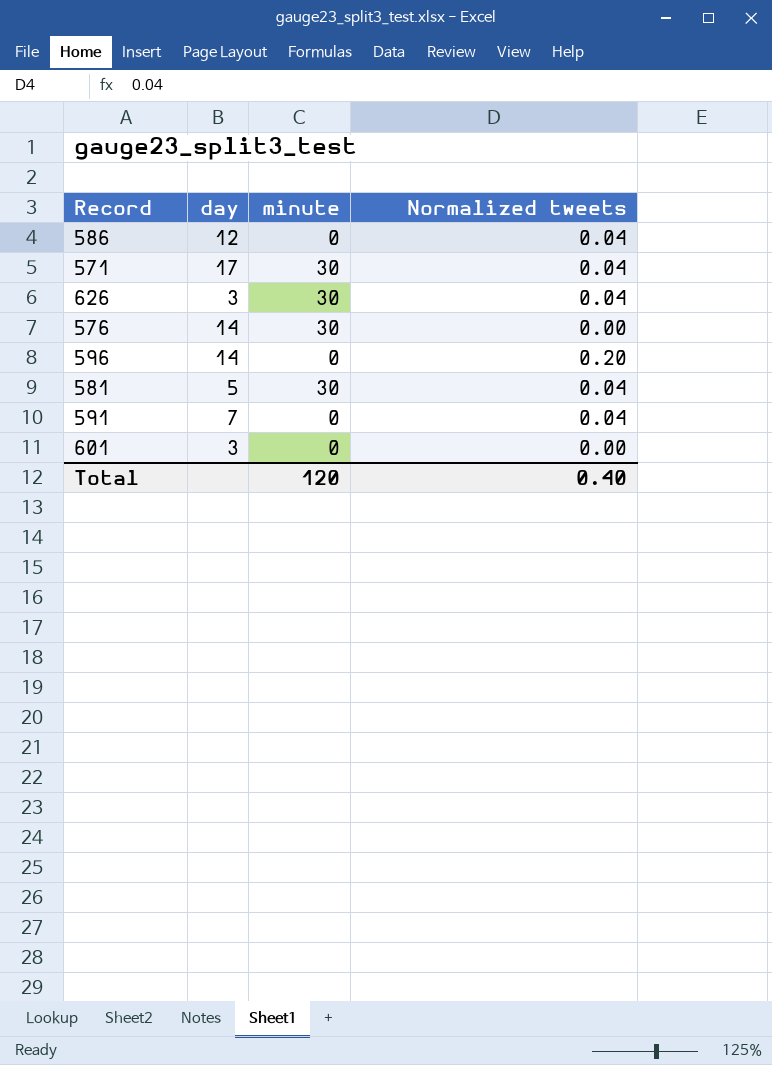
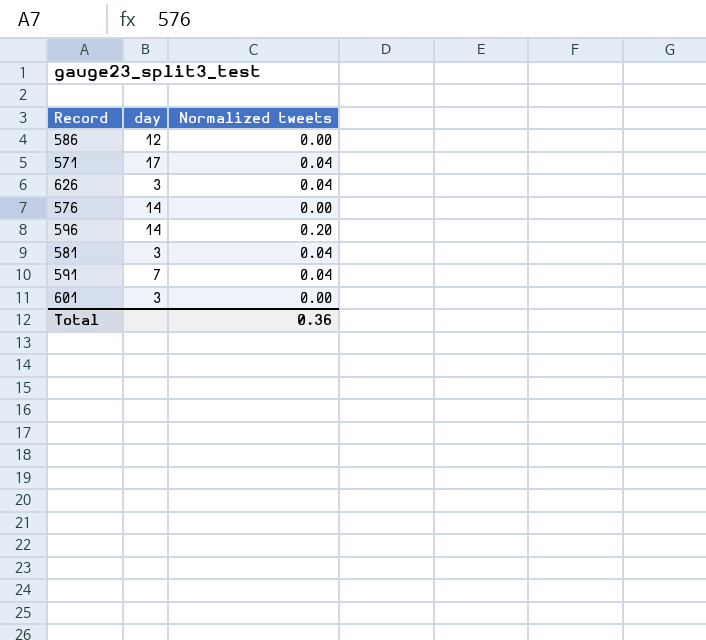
column minute | position: 3 -> none
586 | Normalized tweets: 0.04 -> 0.00
581 | day: 5 -> 3
Total | Normalized tweets: 0.40 -> 0.36

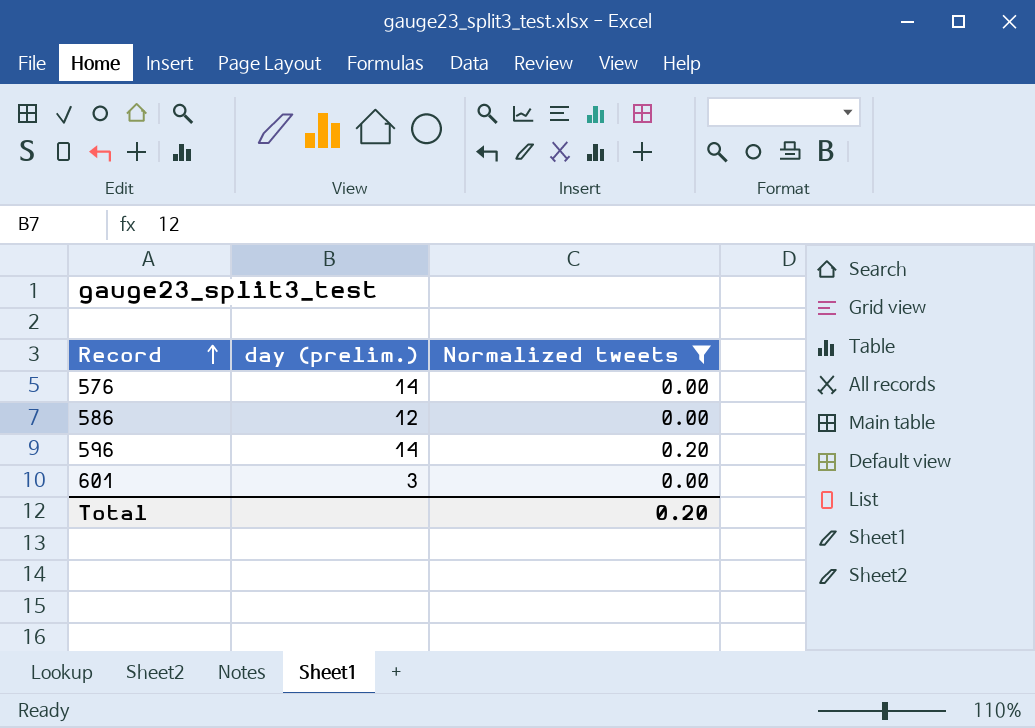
filter: none -> Normalized tweets != 0.04
row order: none -> Record ascending
column name: day -> day (prelim.)
Total | Normalized tweets: 0.36 -> 0.20

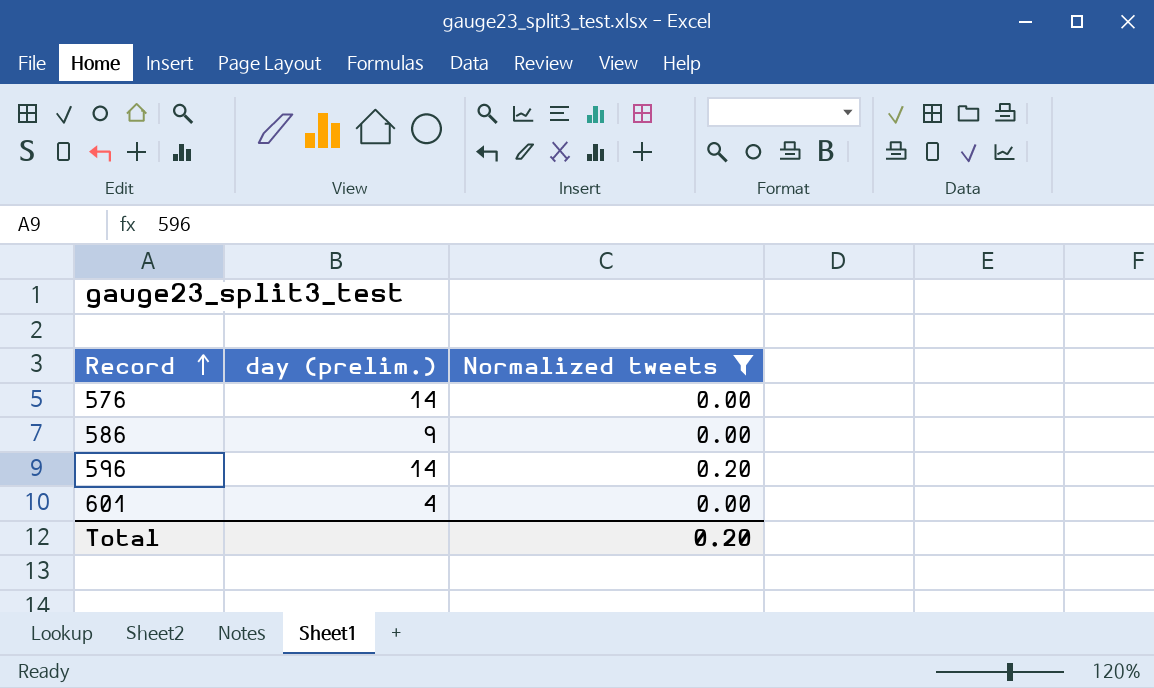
586 | day (prelim.): 12 -> 9
601 | day (prelim.): 3 -> 4

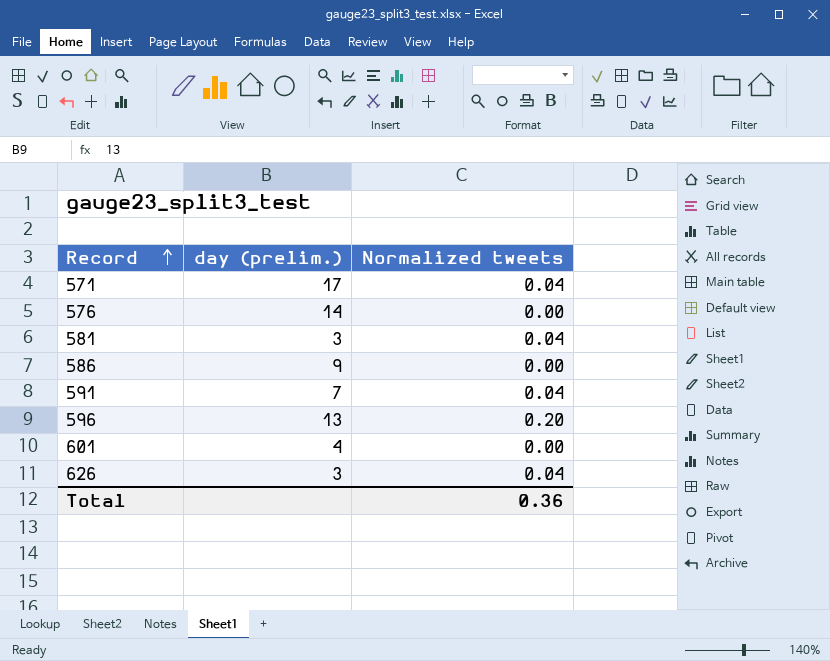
filter: Normalized tweets != 0.04 -> none
596 | day (prelim.): 14 -> 13
Total | Normalized tweets: 0.20 -> 0.36

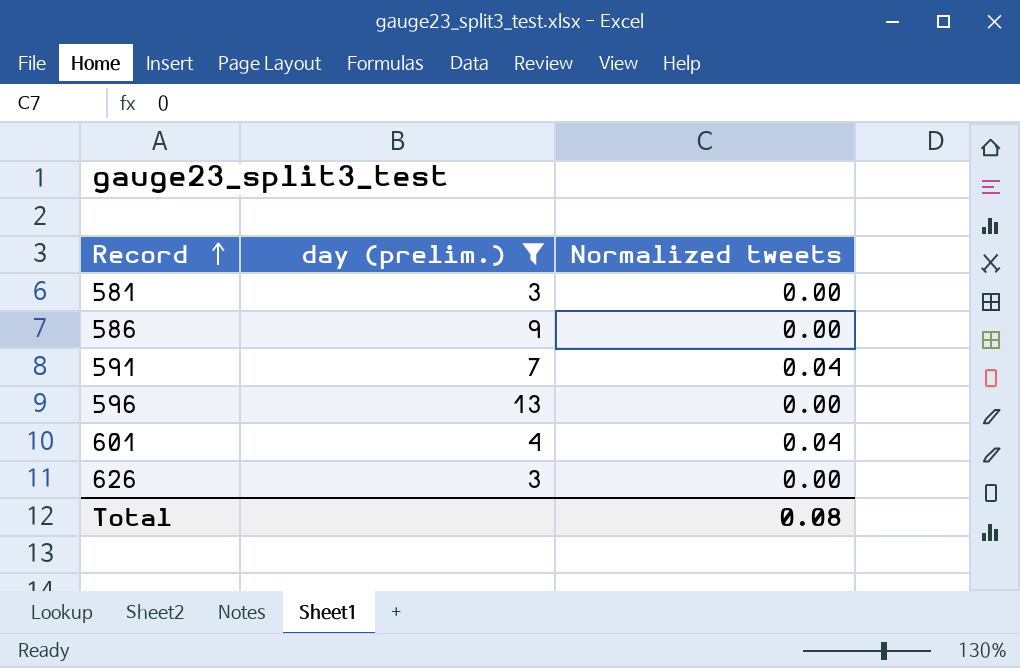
filter: none -> day (prelim.) <= 13
581 | Normalized tweets: 0.04 -> 0.00
596 | Normalized tweets: 0.20 -> 0.00
601 | Normalized tweets: 0.00 -> 0.04
626 | Normalized tweets: 0.04 -> 0.00
Total | Normalized tweets: 0.36 -> 0.08

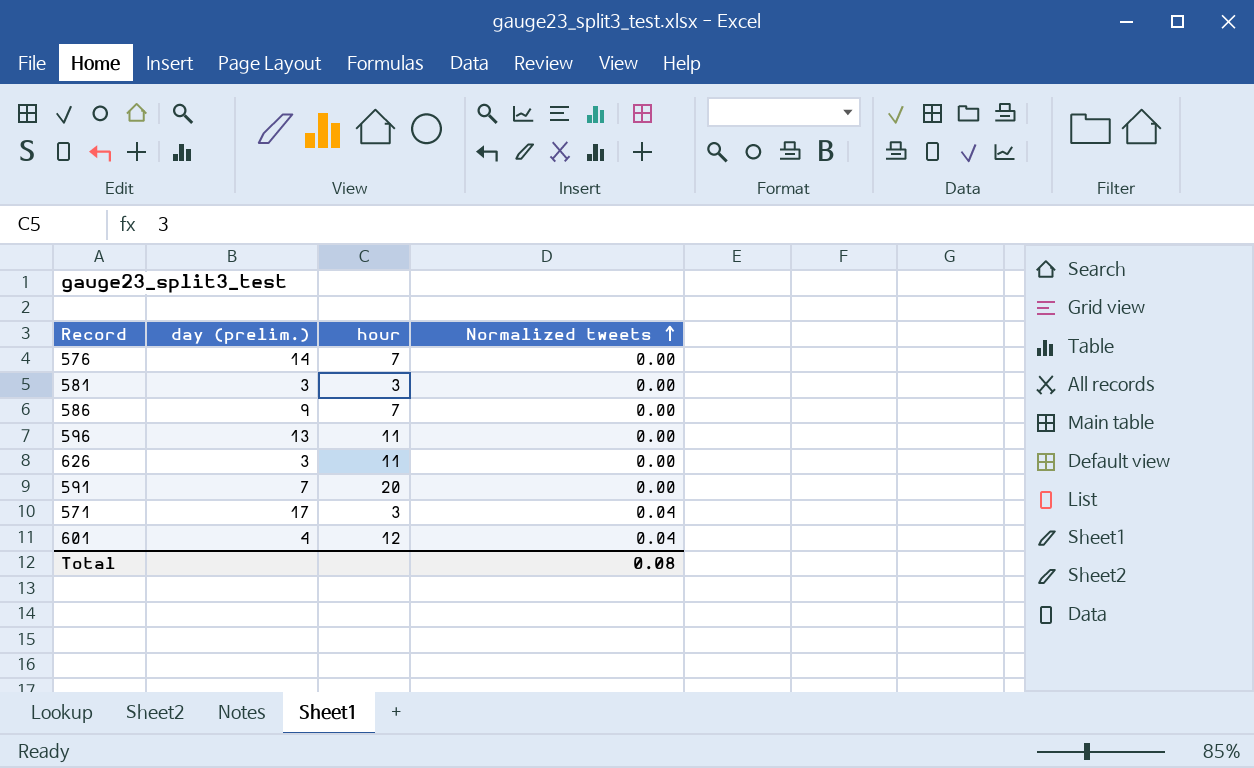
filter: day (prelim.) <= 13 -> none
row order: Record ascending -> Normalized tweets ascending
column hour | position: none -> 3
591 | Normalized tweets: 0.04 -> 0.00

